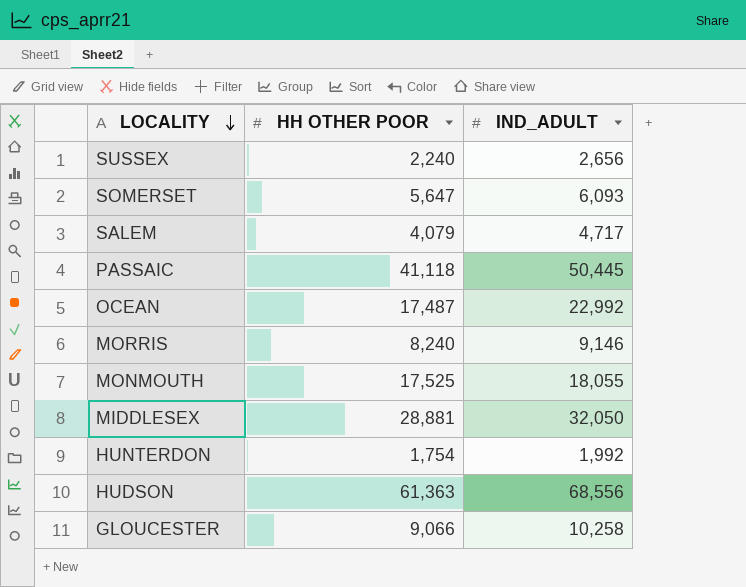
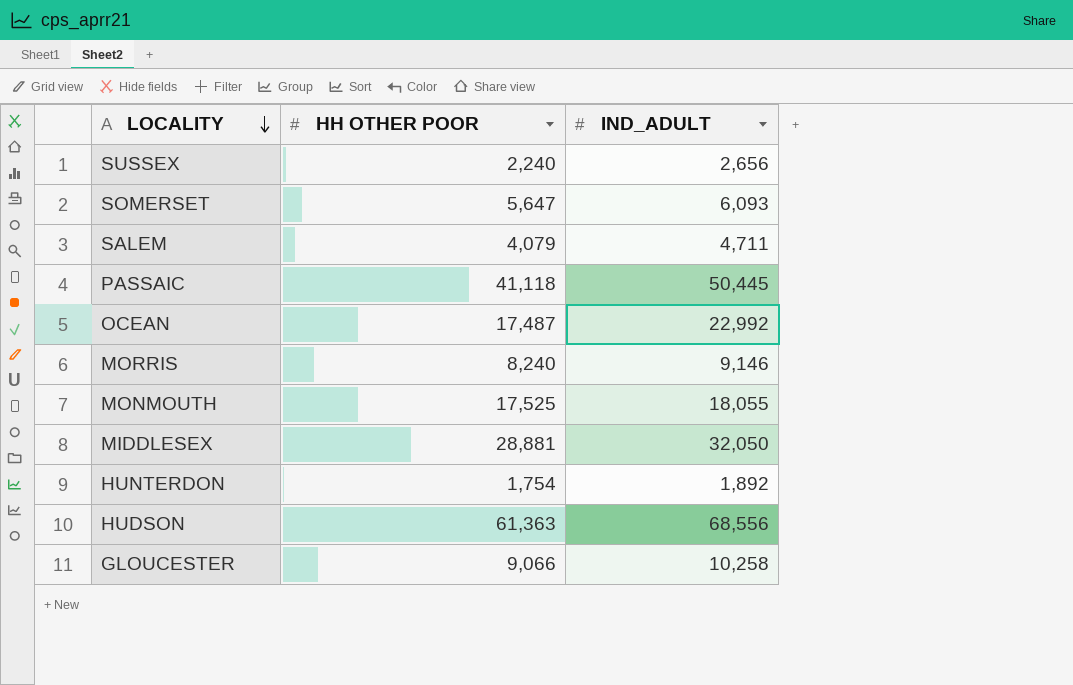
SALEM | IND_ADULT: 4,717 -> 4,711
HUNTERDON | IND_ADULT: 1,992 -> 1,892

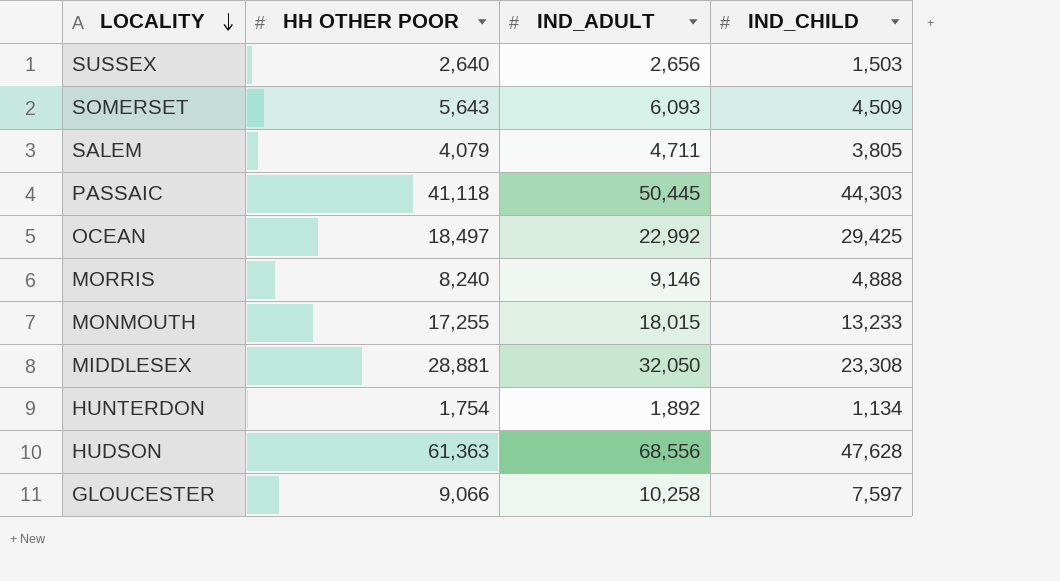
column IND_CHILD | position: none -> 4
SUSSEX | HH OTHER POOR: 2,240 -> 2,640
SOMERSET | HH OTHER POOR: 5,647 -> 5,643
OCEAN | HH OTHER POOR: 17,487 -> 18,497
MONMOUTH | HH OTHER POOR: 17,525 -> 17,255
MONMOUTH | IND_ADULT: 18,055 -> 18,015

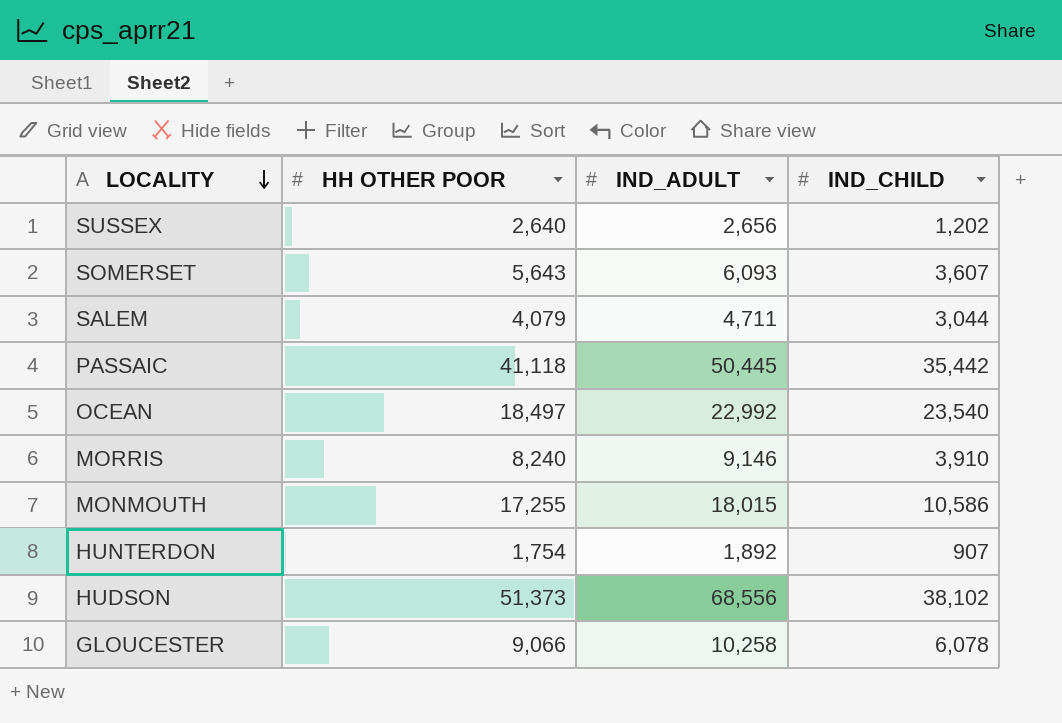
row MIDDLESEX: 28,881 | 32,050 | 23,308 -> none
SUSSEX | IND_CHILD: 1,503 -> 1,202
SOMERSET | IND_CHILD: 4,509 -> 3,607
SALEM | IND_CHILD: 3,805 -> 3,044
PASSAIC | IND_CHILD: 44,303 -> 35,442
OCEAN | IND_CHILD: 29,425 -> 23,540
MORRIS | IND_CHILD: 4,888 -> 3,910
MONMOUTH | IND_CHILD: 13,233 -> 10,586
HUNTERDON | IND_CHILD: 1,134 -> 907
HUDSON | HH OTHER POOR: 61,363 -> 51,373
HUDSON | IND_CHILD: 47,628 -> 38,102
GLOUCESTER | IND_CHILD: 7,597 -> 6,078

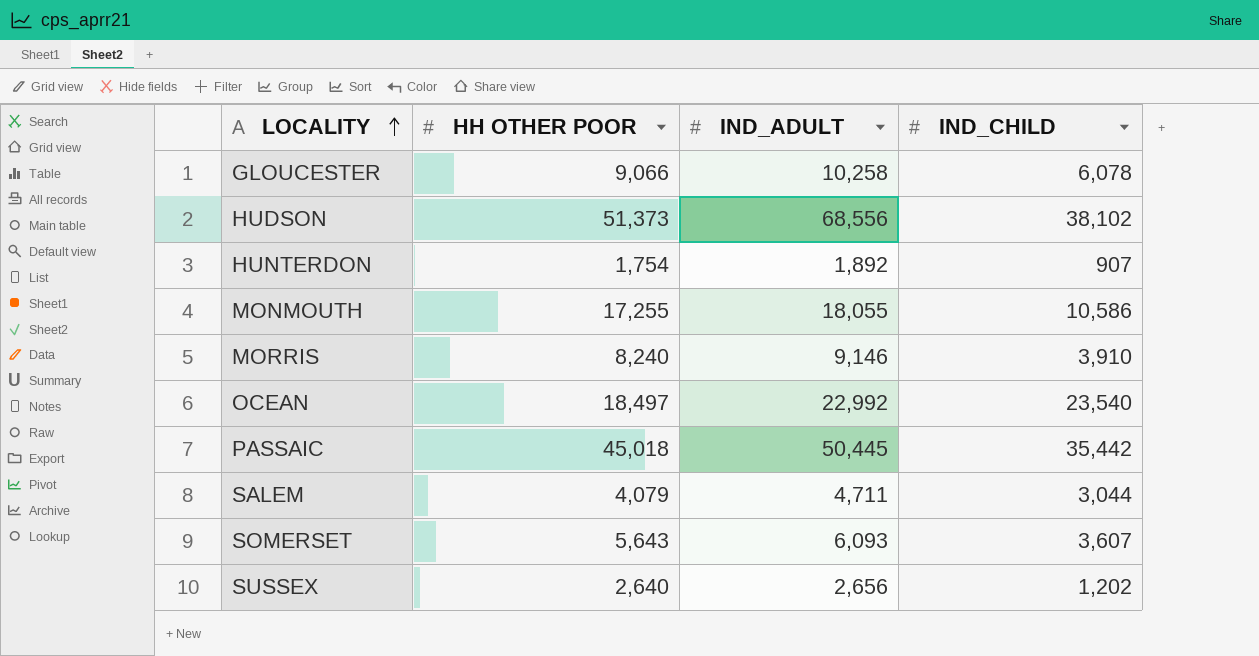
row order: LOCALITY descending -> LOCALITY ascending
MONMOUTH | IND_ADULT: 18,015 -> 18,055
PASSAIC | HH OTHER POOR: 41,118 -> 45,018

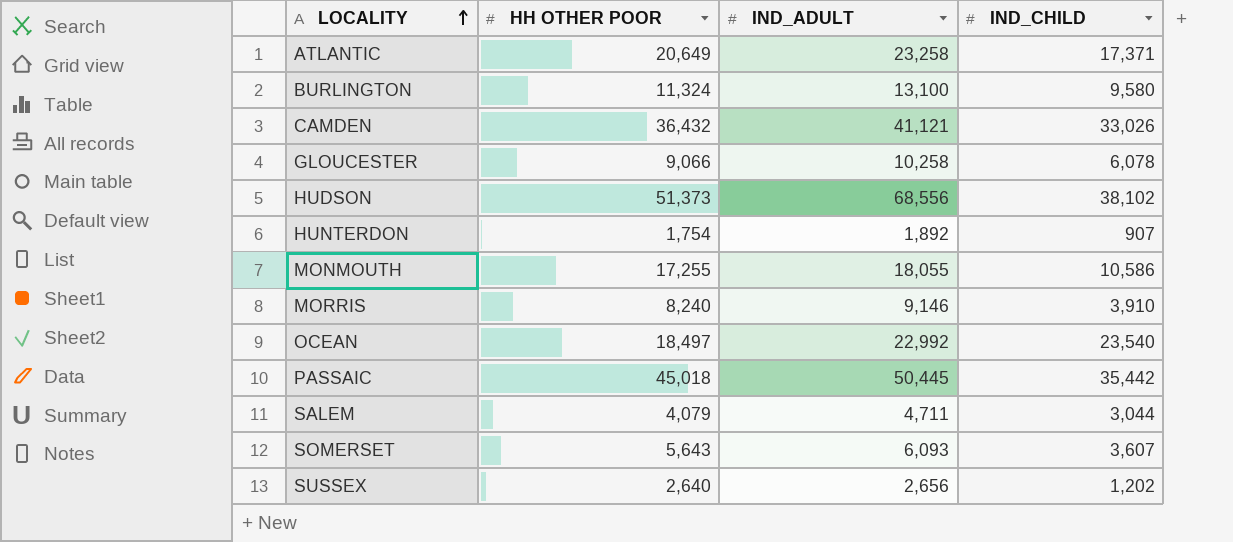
row ATLANTIC: none -> 20,649 | 23,258 | 17,371
row BURLINGTON: none -> 11,324 | 13,100 | 9,580
row CAMDEN: none -> 36,432 | 41,121 | 33,026

